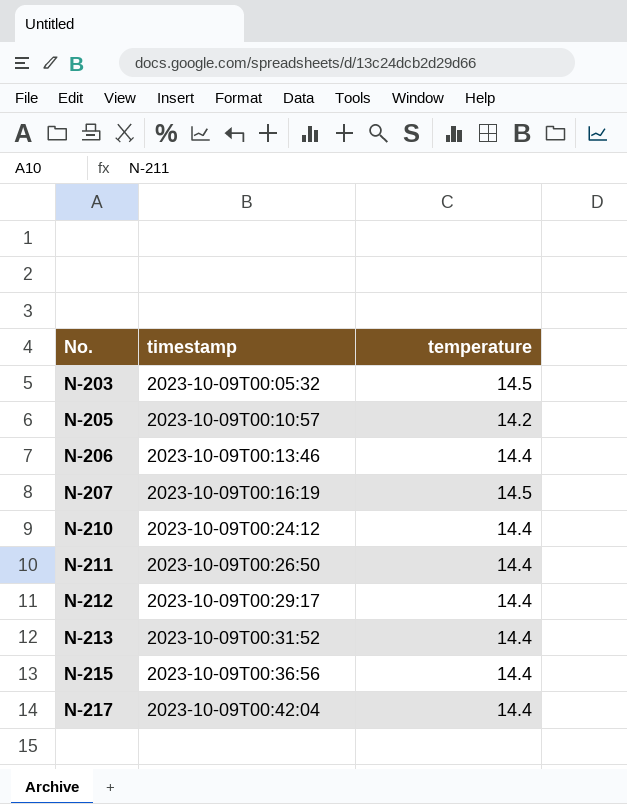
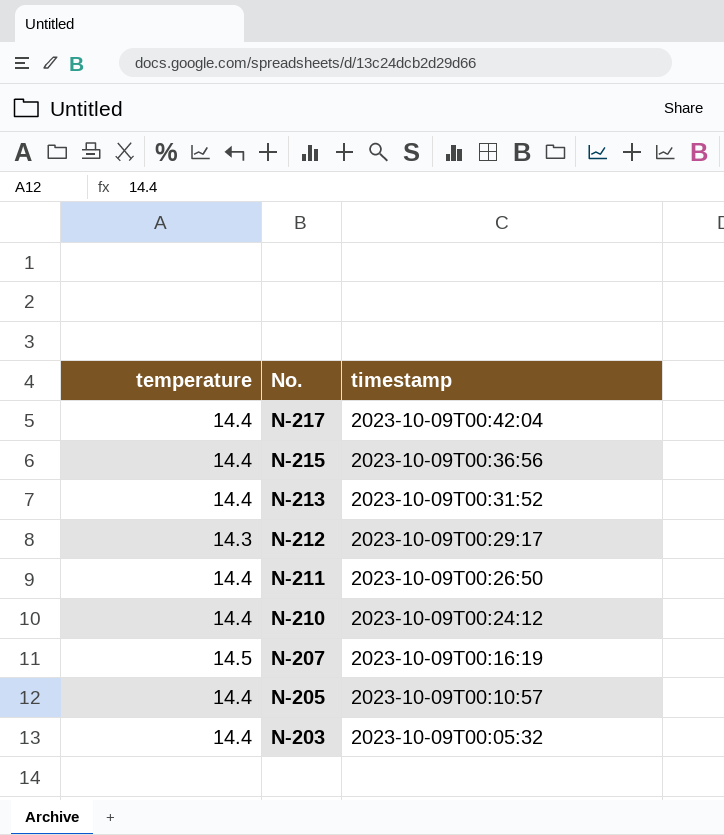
row order: No. ascending -> No. descending
column temperature | position: 3 -> 1
row N-206: 2023-10-09T00:13:46 | 14.4 -> none
N-212 | temperature: 14.4 -> 14.3
N-205 | temperature: 14.2 -> 14.4
N-203 | temperature: 14.5 -> 14.4

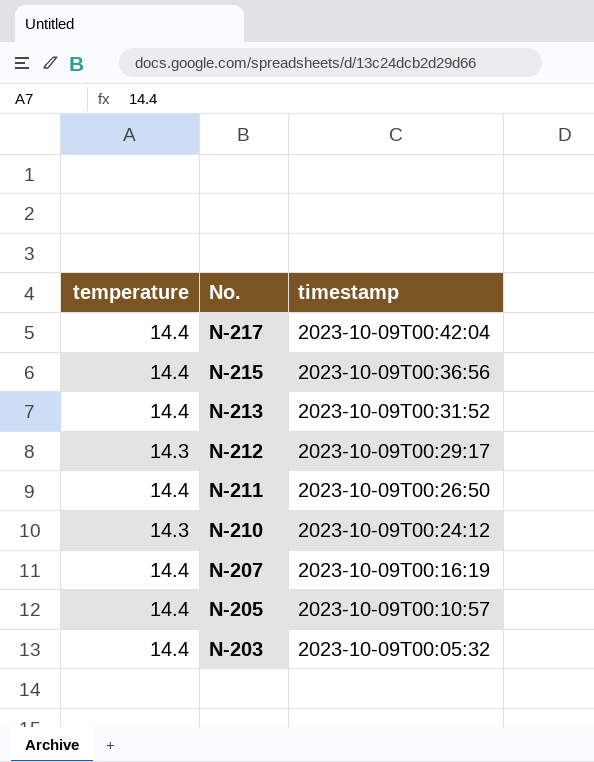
N-210 | temperature: 14.4 -> 14.3
N-207 | temperature: 14.5 -> 14.4

